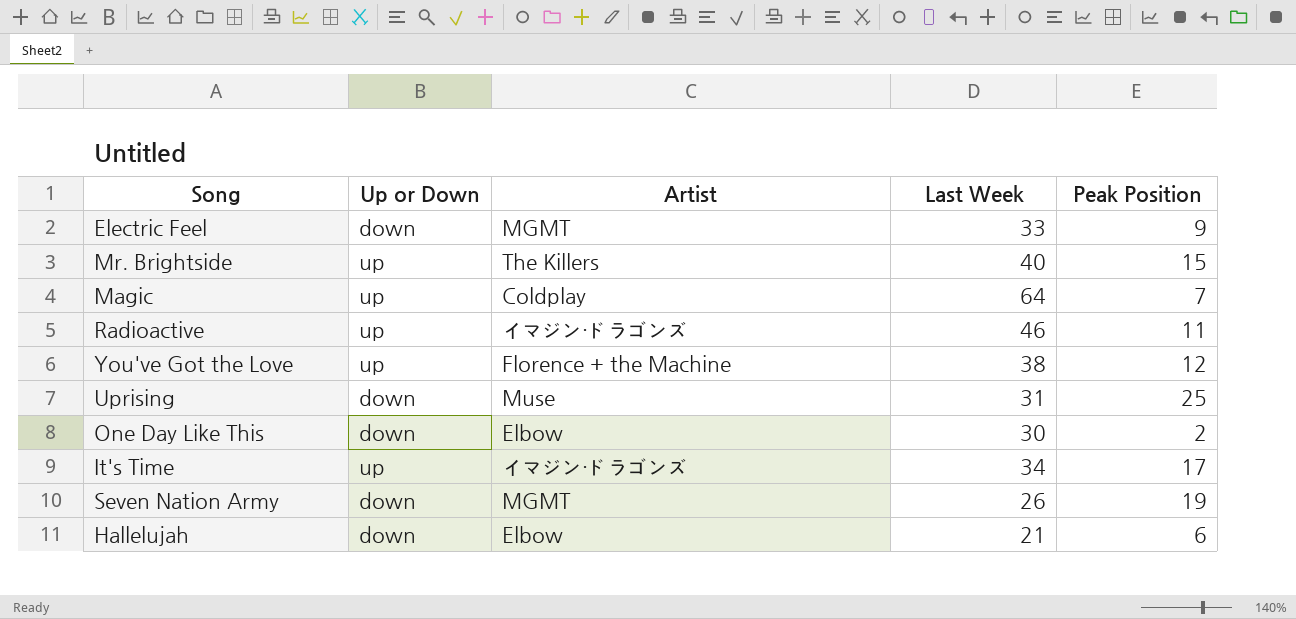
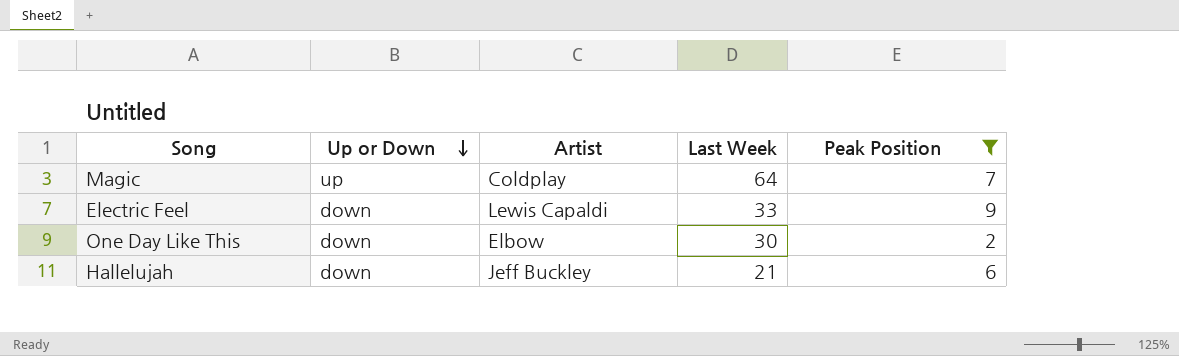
filter: none -> Peak Position <= 9
row order: none -> Up or Down descending
Electric Feel | Artist: MGMT -> Lewis Capaldi
Hallelujah | Artist: Elbow -> Jeff Buckley

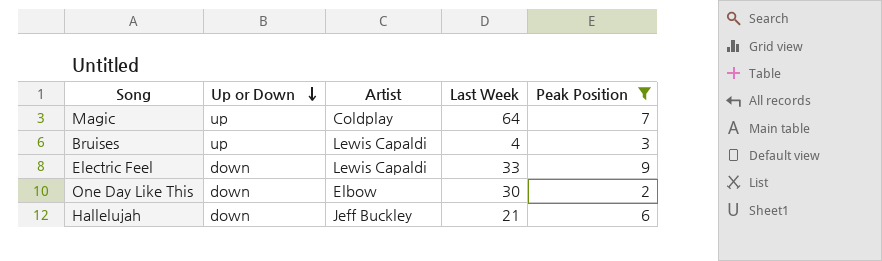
row Bruises: none -> up | Lewis Capaldi | 4 | 3

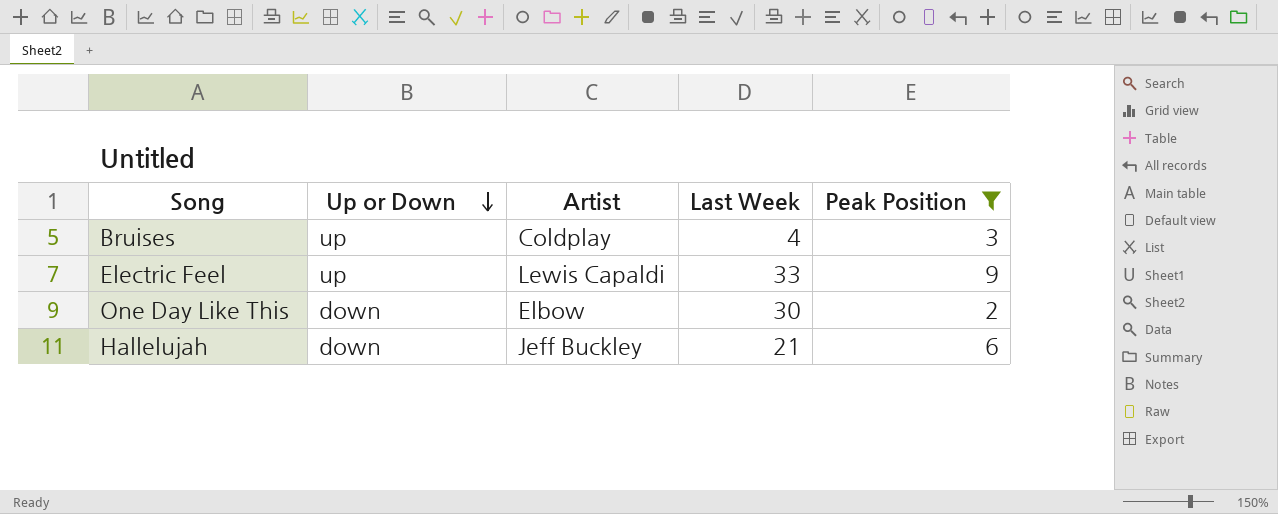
row Magic: up | Coldplay | 64 | 7 -> none
Bruises | Artist: Lewis Capaldi -> Coldplay
Electric Feel | Up or Down: down -> up

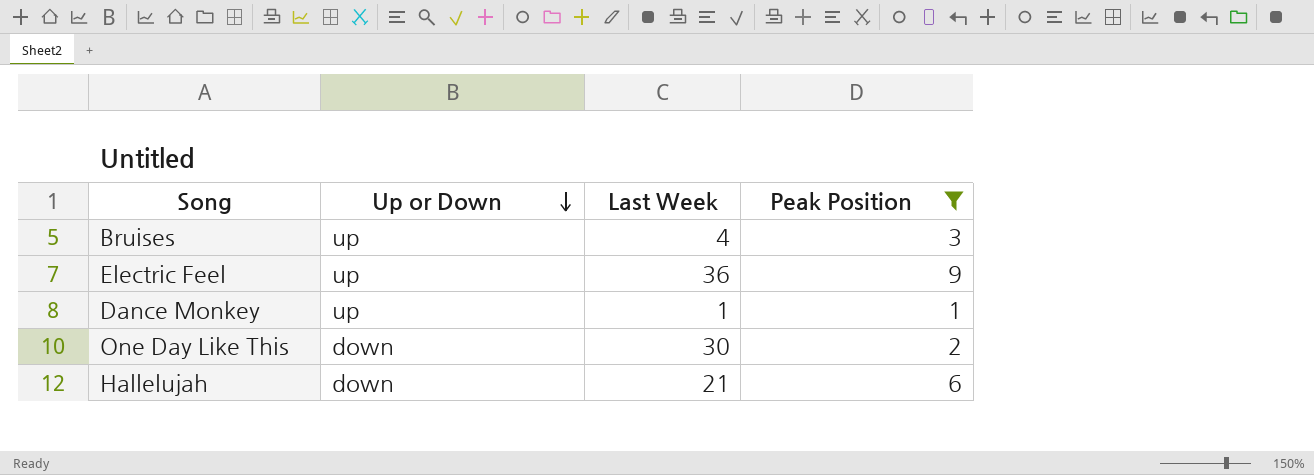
column Artist | position: 3 -> none
Electric Feel | Last Week: 33 -> 36
row Dance Monkey: none -> up | 1 | 1

